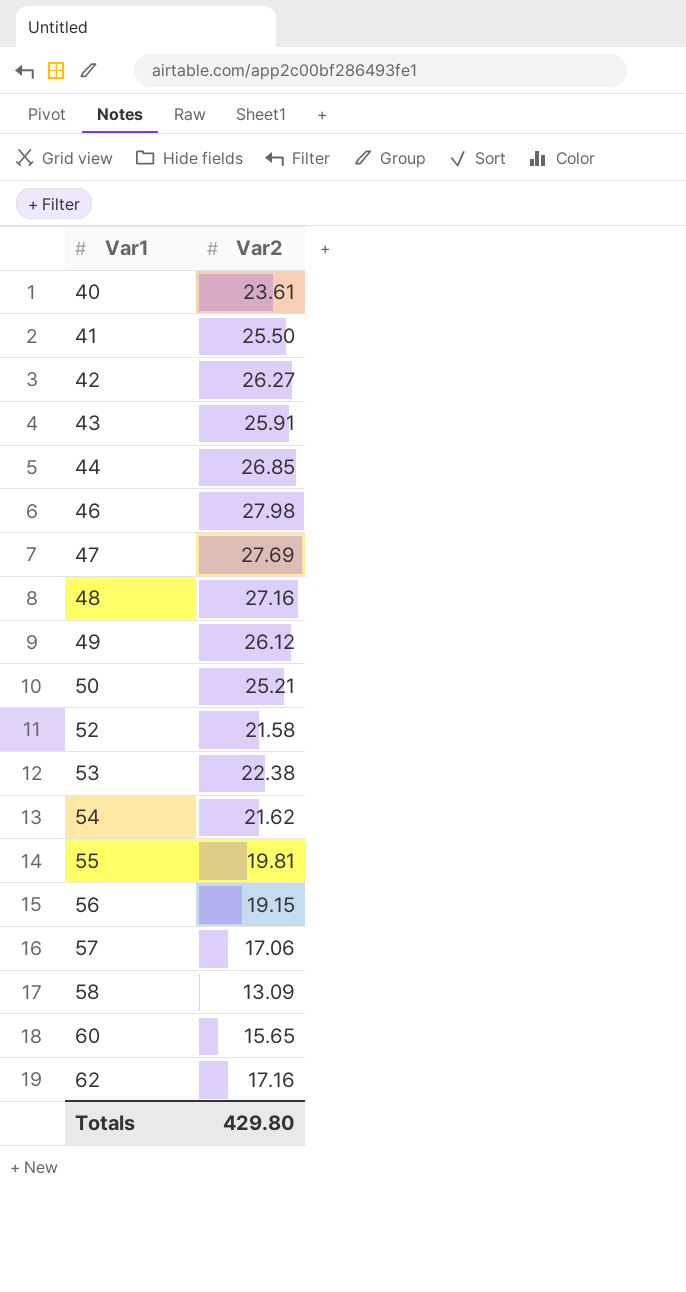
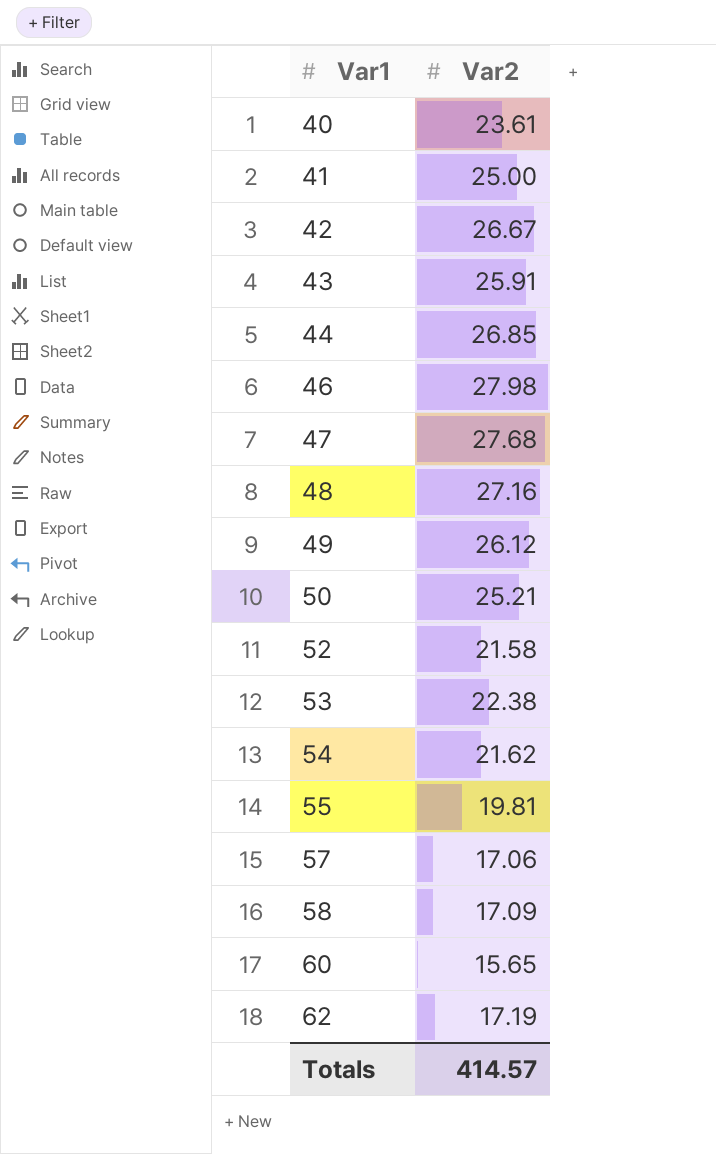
row 56: 19.15 -> none
41 | Var2: 25.50 -> 25.00
42 | Var2: 26.27 -> 26.67
47 | Var2: 27.69 -> 27.68
58 | Var2: 13.09 -> 17.09
62 | Var2: 17.16 -> 17.19
Totals | Var2: 429.80 -> 414.57

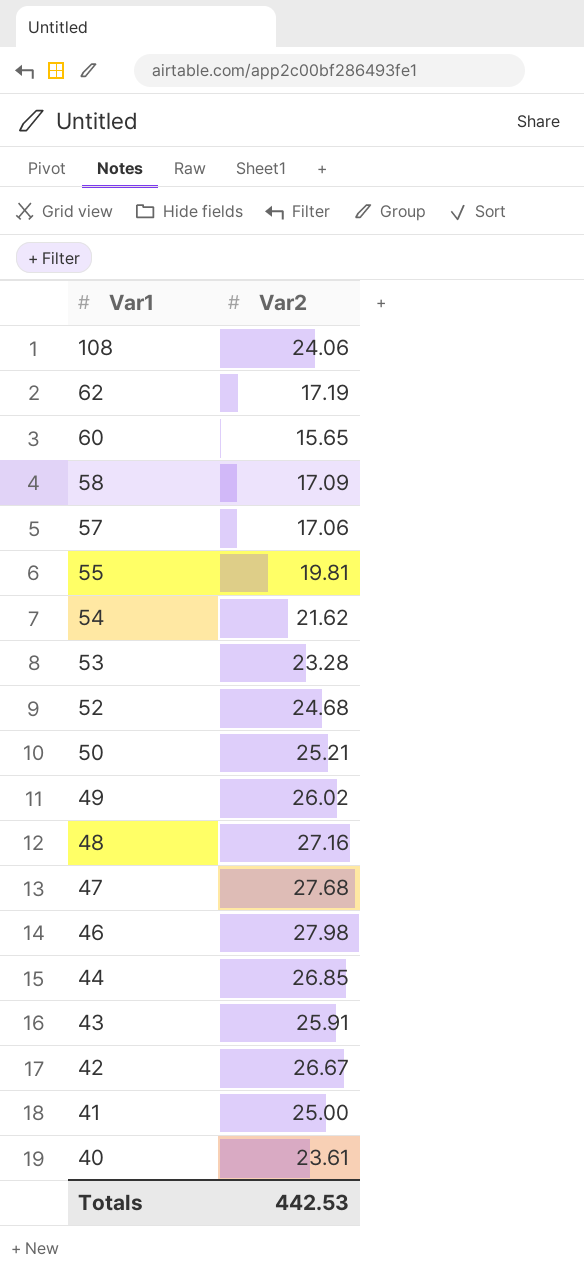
row order: Var1 ascending -> Var1 descending
row 108: none -> 24.06
53 | Var2: 22.38 -> 23.28
52 | Var2: 21.58 -> 24.68
49 | Var2: 26.12 -> 26.02
Totals | Var2: 414.57 -> 442.53

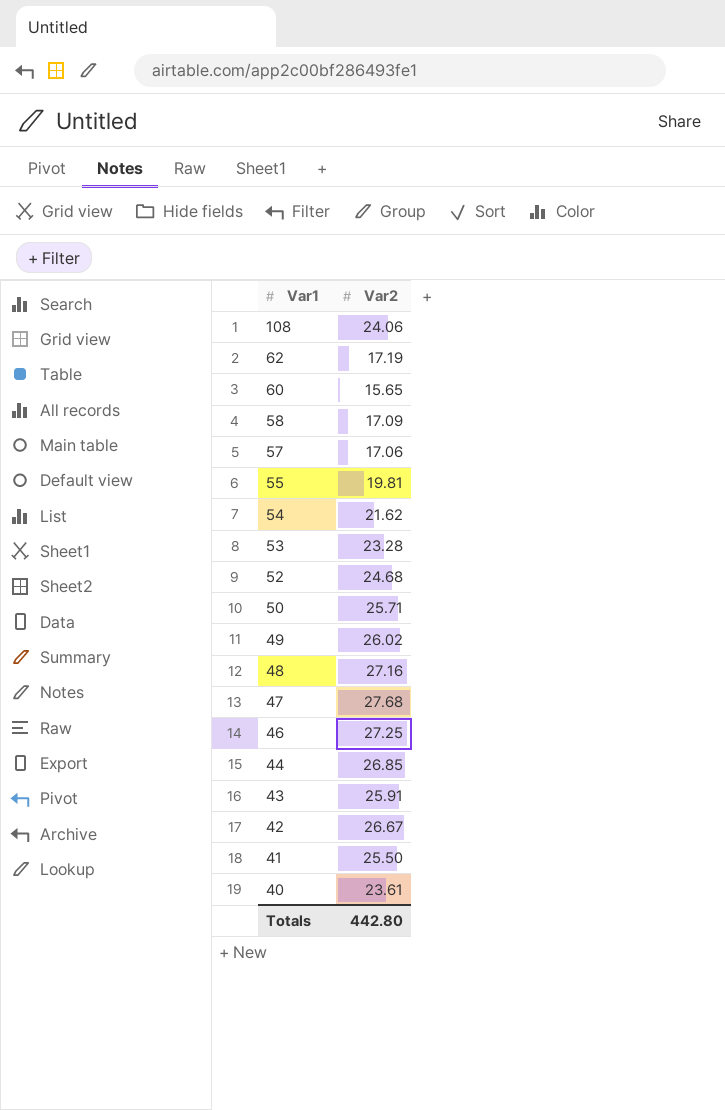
50 | Var2: 25.21 -> 25.71
46 | Var2: 27.98 -> 27.25
41 | Var2: 25.00 -> 25.50
Totals | Var2: 442.53 -> 442.80

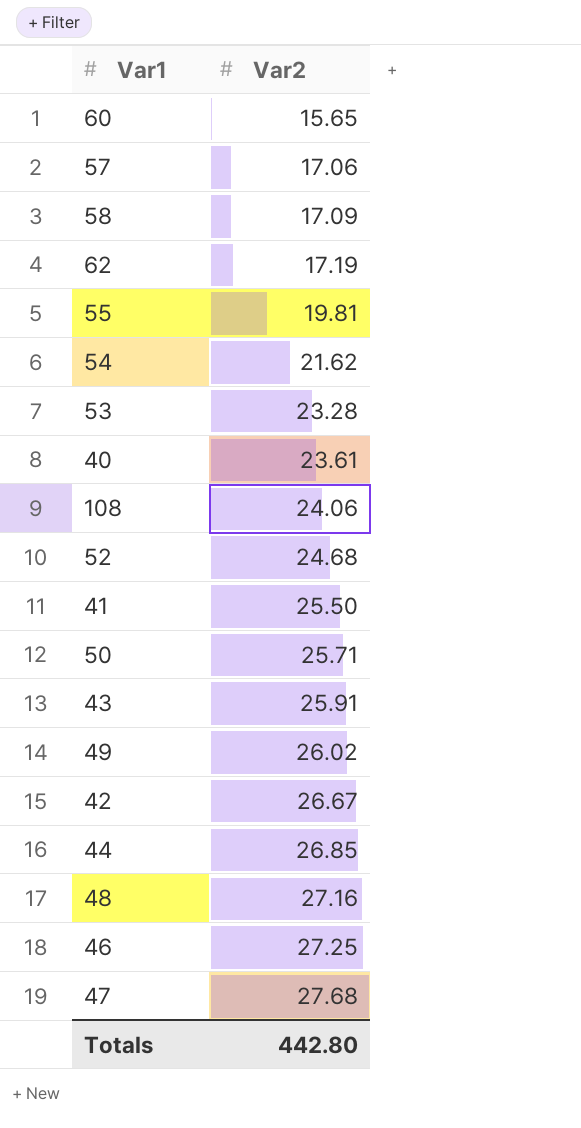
row order: Var1 descending -> Var2 ascending

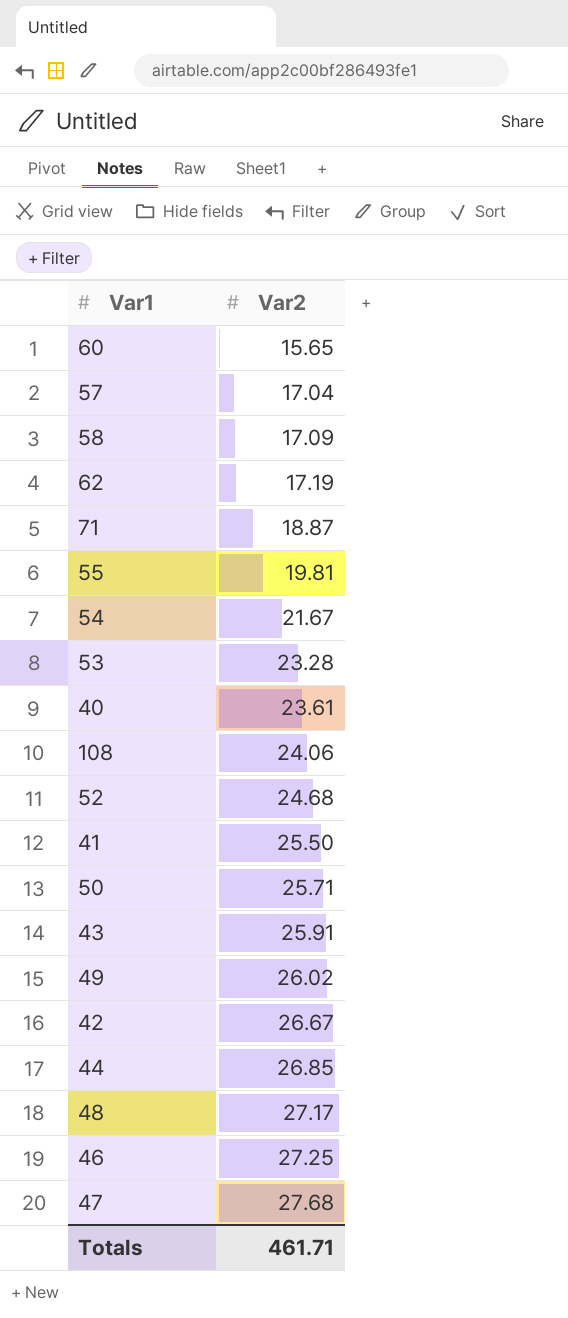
57 | Var2: 17.06 -> 17.04
row 71: none -> 18.87
54 | Var2: 21.62 -> 21.67
48 | Var2: 27.16 -> 27.17
Totals | Var2: 442.80 -> 461.71

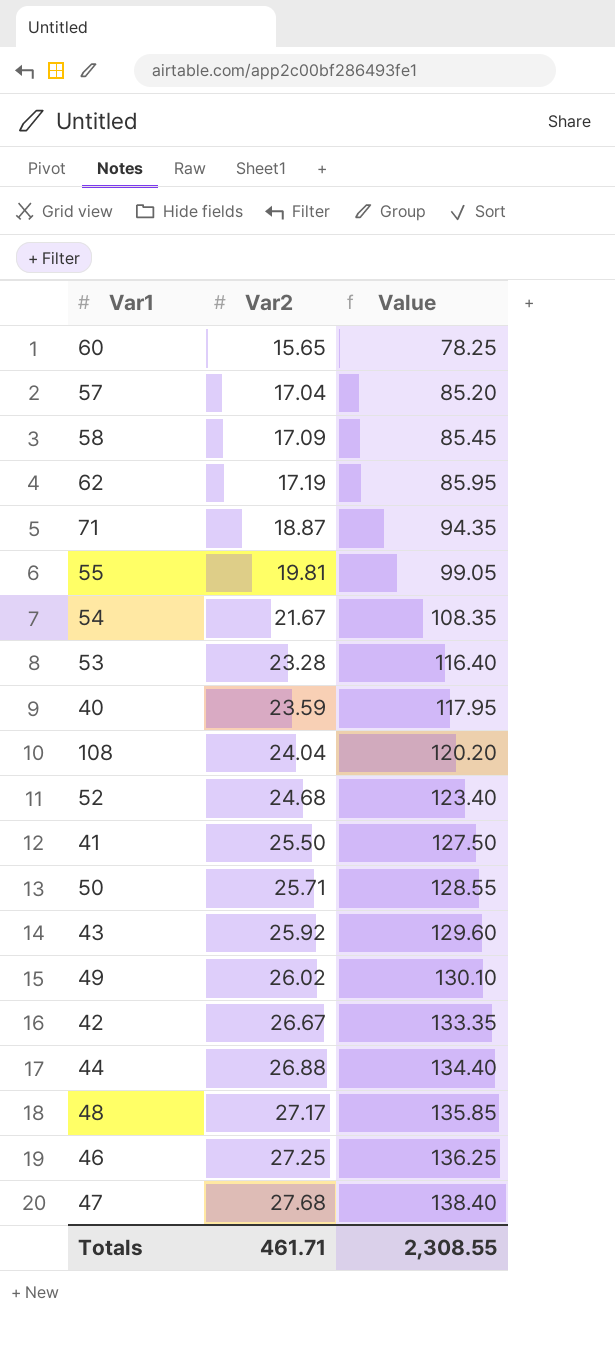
column Value | formula: none -> [Var2] * 5
40 | Var2: 23.61 -> 23.59
108 | Var2: 24.06 -> 24.04
43 | Var2: 25.91 -> 25.92
44 | Var2: 26.85 -> 26.88

